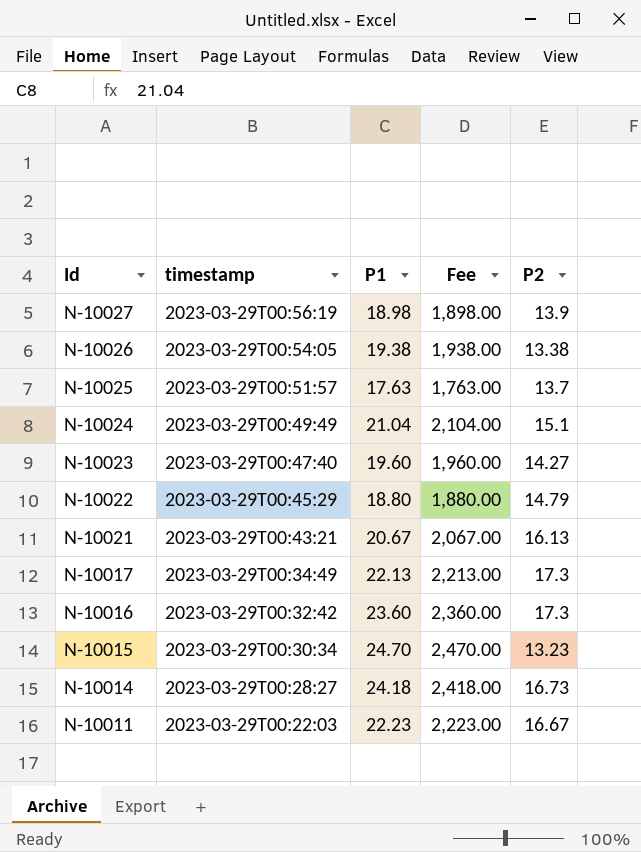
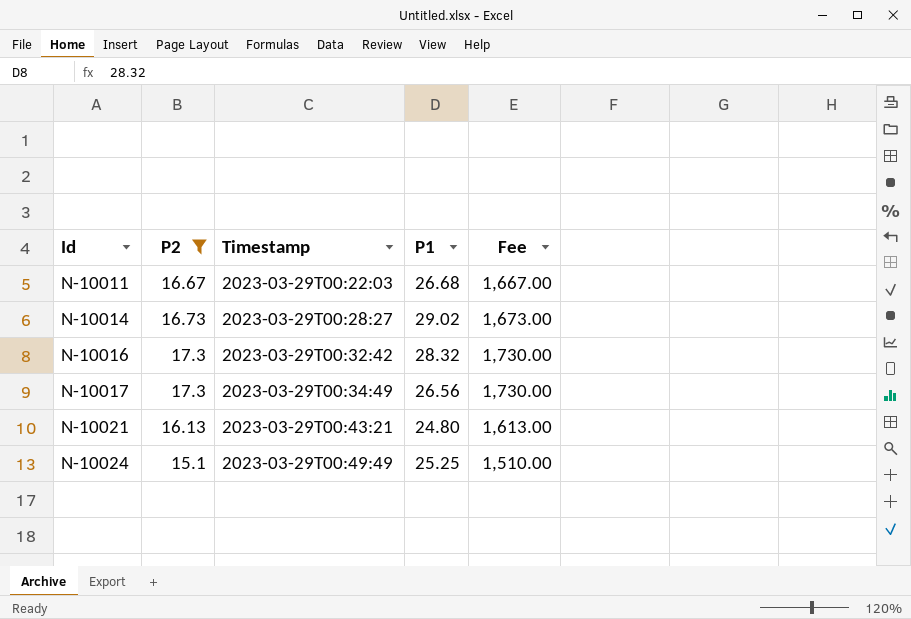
filter: none -> P2 >= 15.1
row order: Id descending -> Id ascending
column P2 | position: 5 -> 2
column name: timestamp -> Timestamp
column Fee | formula: [P1] * 100 -> [P2] * 100
N-10011 | P1: 22.23 -> 26.68
N-10014 | P1: 24.18 -> 29.02
N-10016 | P1: 23.60 -> 28.32
N-10017 | P1: 22.13 -> 26.56
N-10021 | P1: 20.67 -> 24.80
N-10024 | P1: 21.04 -> 25.25

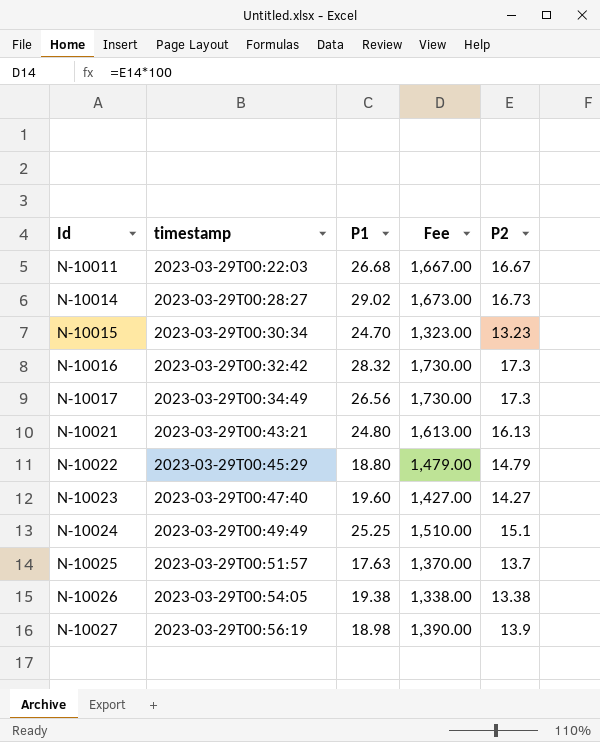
filter: P2 >= 15.1 -> none
column name: Timestamp -> timestamp
column P2 | position: 2 -> 5

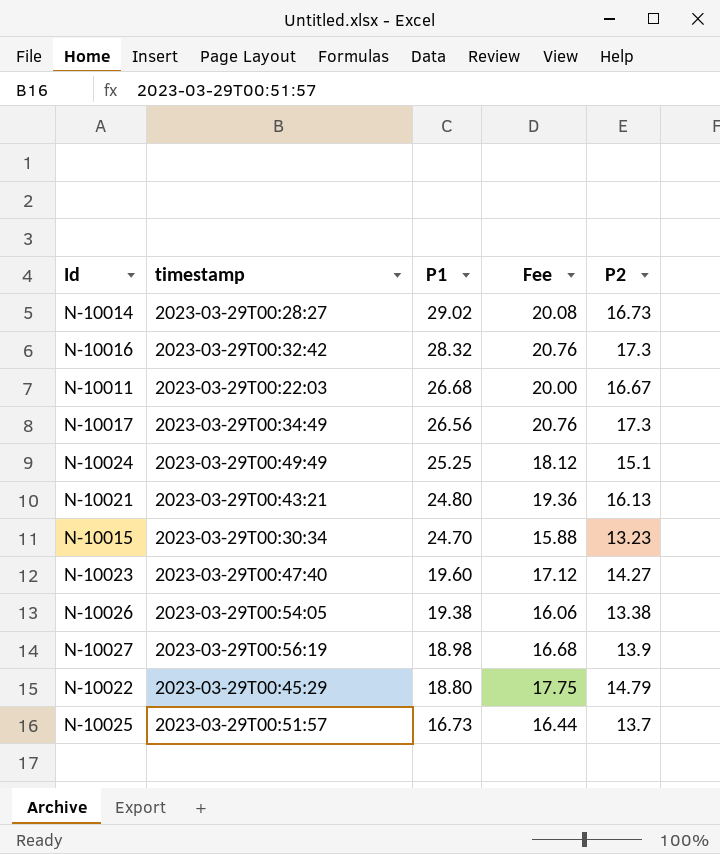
row order: Id ascending -> P1 descending
column Fee | formula: [P2] * 100 -> [P2] * 1.2
N-10025 | P1: 17.63 -> 16.73

